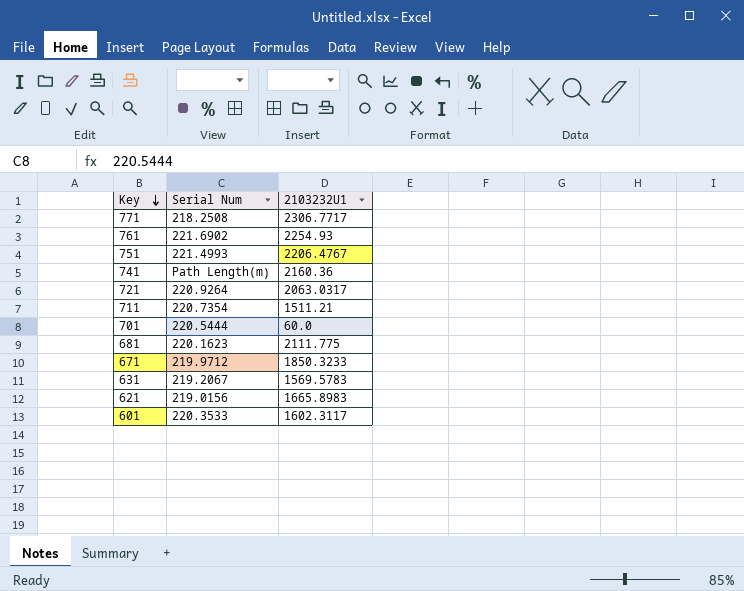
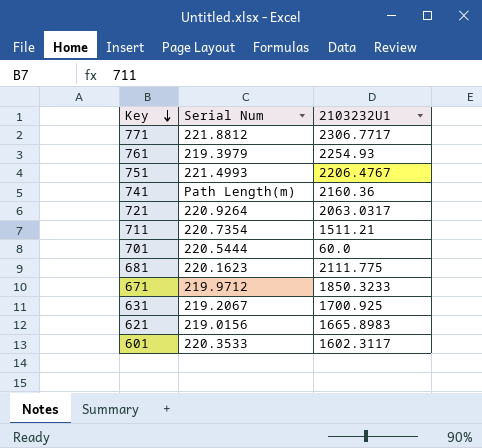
771 | Serial Num: 218.2508 -> 221.8812
761 | Serial Num: 221.6902 -> 219.3979
631 | 2103232U1: 1569.5783 -> 1700.925

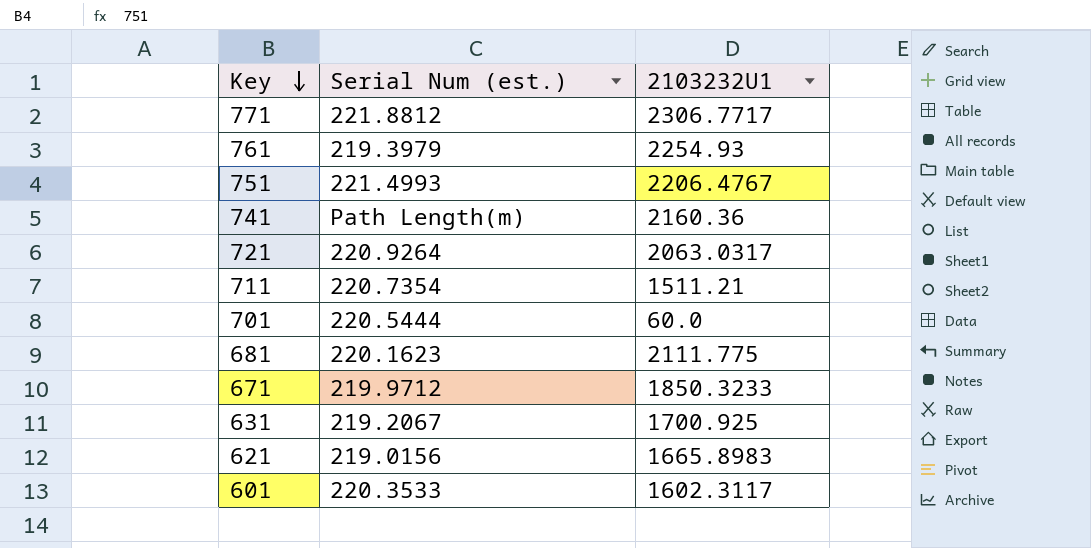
column name: Serial Num -> Serial Num (est.)

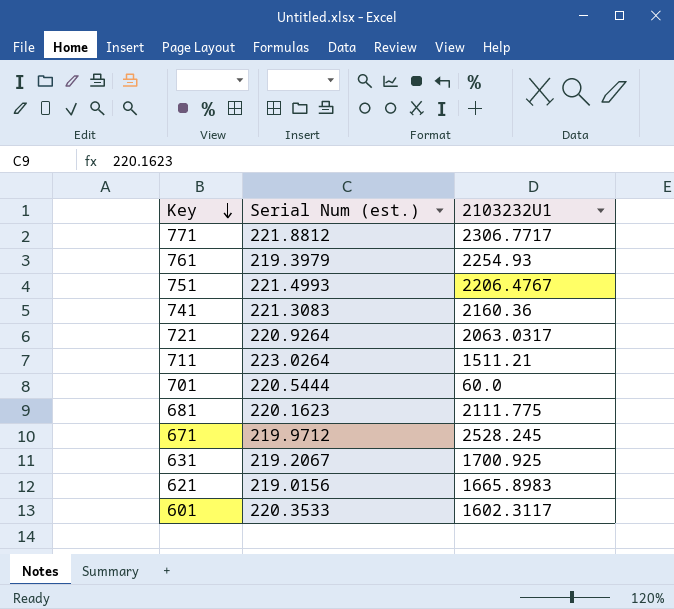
741 | Serial Num (est.): Path Length(m) -> 221.3083
711 | Serial Num (est.): 220.7354 -> 223.0264
671 | 2103232U1: 1850.3233 -> 2528.245

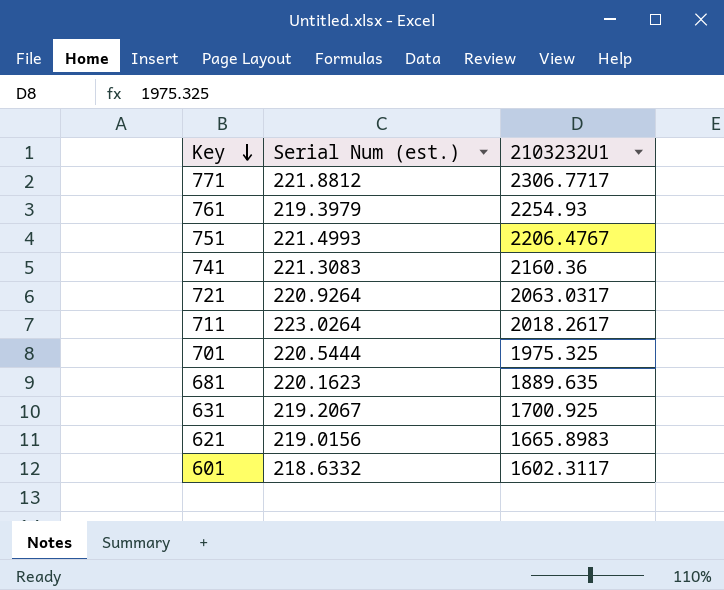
row 671: 219.9712 | 2528.245 -> none
711 | 2103232U1: 1511.21 -> 2018.2617
701 | 2103232U1: 60.0 -> 1975.325
681 | 2103232U1: 2111.775 -> 1889.635
601 | Serial Num (est.): 220.3533 -> 218.6332

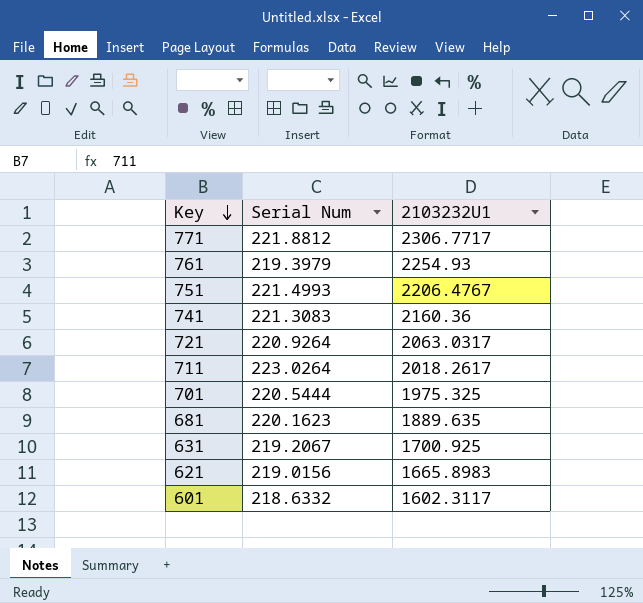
column name: Serial Num (est.) -> Serial Num

